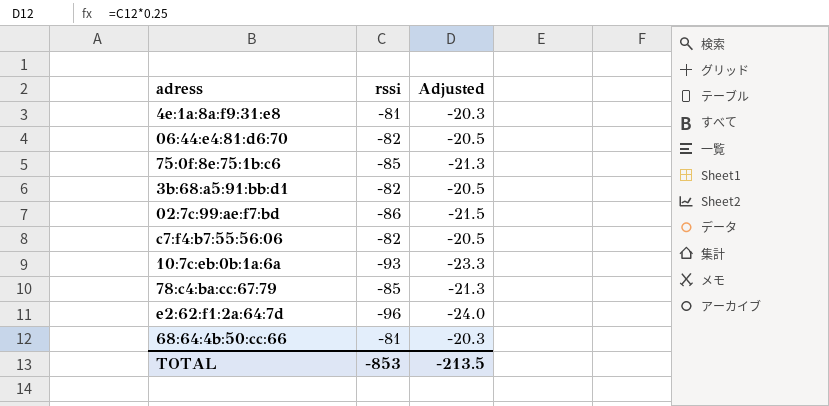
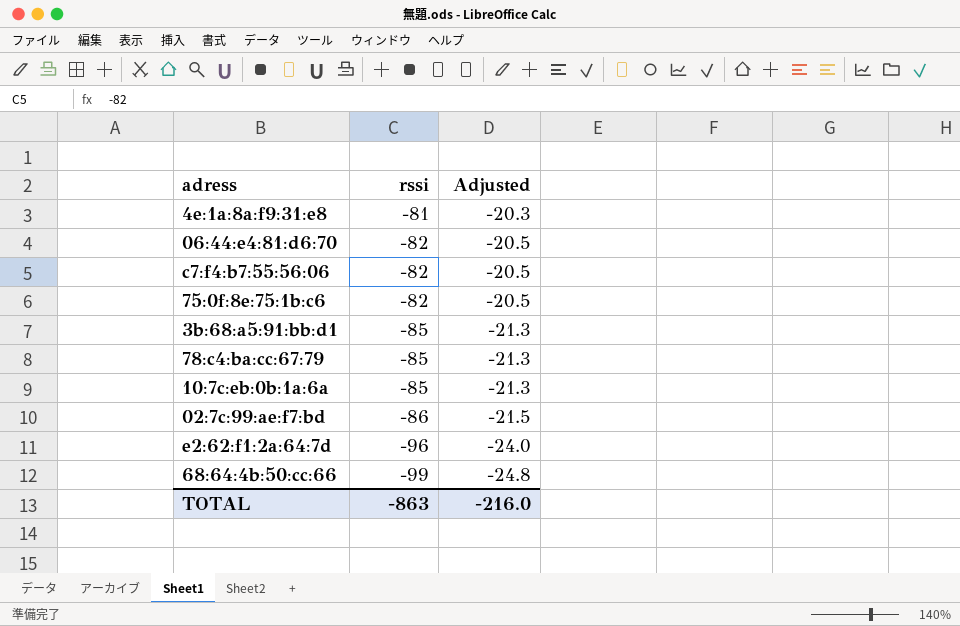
row order: none -> rssi descending
75:0f:8e:75:1b:c6 | rssi: -85 -> -82
75:0f:8e:75:1b:c6 | Adjusted: -21.3 -> -20.5
3b:68:a5:91:bb:d1 | rssi: -82 -> -85
3b:68:a5:91:bb:d1 | Adjusted: -20.5 -> -21.3
10:7c:eb:0b:1a:6a | rssi: -93 -> -85
10:7c:eb:0b:1a:6a | Adjusted: -23.3 -> -21.3
68:64:4b:50:cc:66 | rssi: -81 -> -99
68:64:4b:50:cc:66 | Adjusted: -20.3 -> -24.8
TOTAL | rssi: -853 -> -863
TOTAL | Adjusted: -213.5 -> -216.0

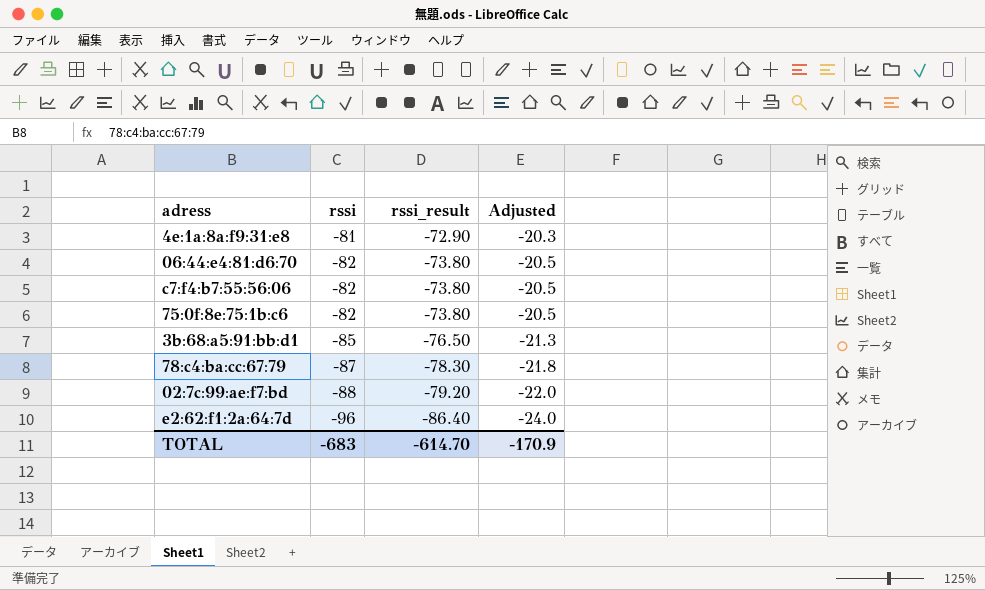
column rssi_result | formula: none -> [rssi] * 0.9
row 10:7c:eb:0b:1a:6a: -85 | -21.3 -> none
row 68:64:4b:50:cc:66: -99 | -24.8 -> none
78:c4:ba:cc:67:79 | rssi: -85 -> -87
78:c4:ba:cc:67:79 | Adjusted: -21.3 -> -21.8
02:7c:99:ae:f7:bd | rssi: -86 -> -88
02:7c:99:ae:f7:bd | Adjusted: -21.5 -> -22.0
TOTAL | rssi: -863 -> -683
TOTAL | Adjusted: -216.0 -> -170.9

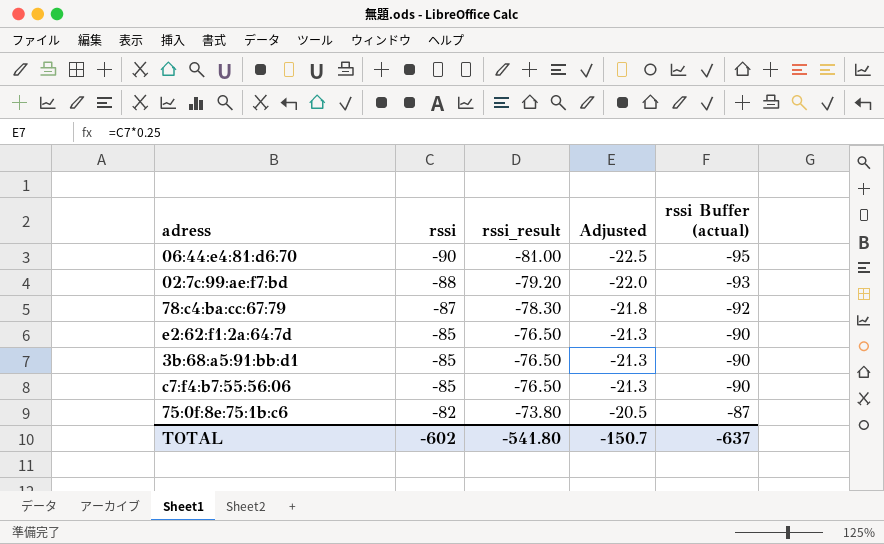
row order: rssi descending -> rssi ascending
column rssi Buffer (actual) | formula: none -> [rssi] - 5
row 4e:1a:8a:f9:31:e8: -81 | -72.90 | -20.3 -> none
06:44:e4:81:d6:70 | rssi: -82 -> -90
06:44:e4:81:d6:70 | rssi_result: -73.80 -> -81.00
06:44:e4:81:d6:70 | Adjusted: -20.5 -> -22.5
e2:62:f1:2a:64:7d | rssi: -96 -> -85
e2:62:f1:2a:64:7d | rssi_result: -86.40 -> -76.50
e2:62:f1:2a:64:7d | Adjusted: -24.0 -> -21.3
c7:f4:b7:55:56:06 | rssi: -82 -> -85
c7:f4:b7:55:56:06 | rssi_result: -73.80 -> -76.50
c7:f4:b7:55:56:06 | Adjusted: -20.5 -> -21.3
TOTAL | rssi: -683 -> -602
TOTAL | rssi_result: -614.70 -> -541.80
TOTAL | Adjusted: -170.9 -> -150.7

